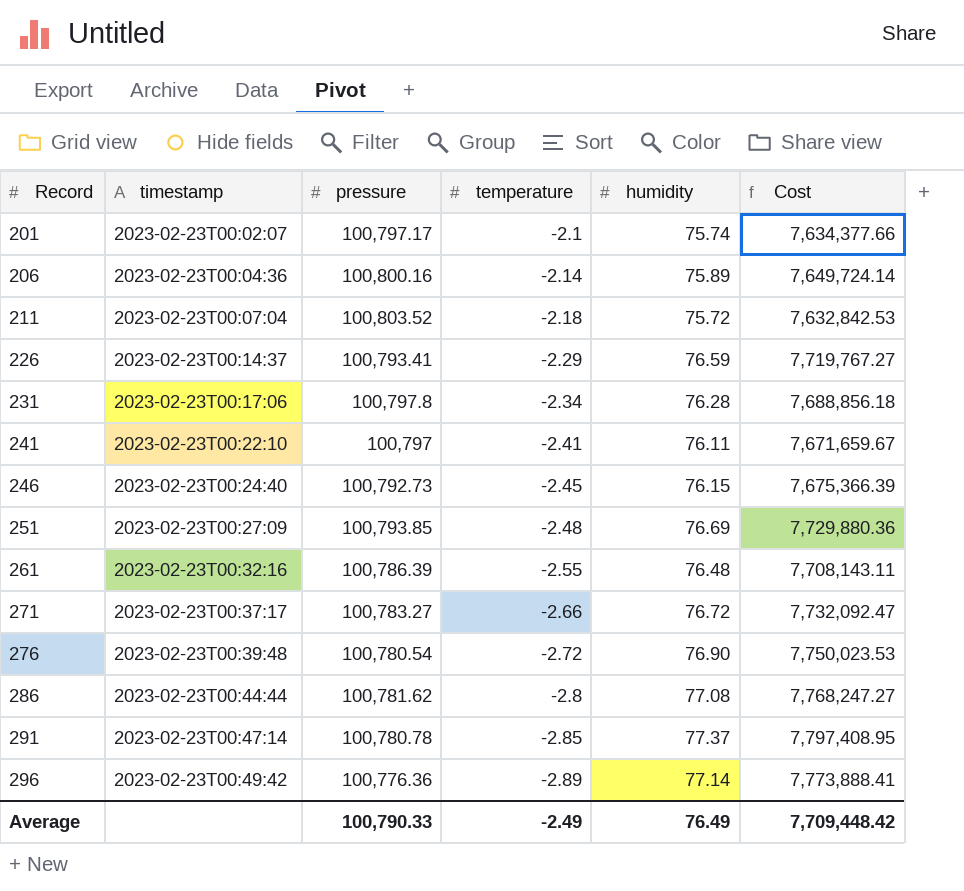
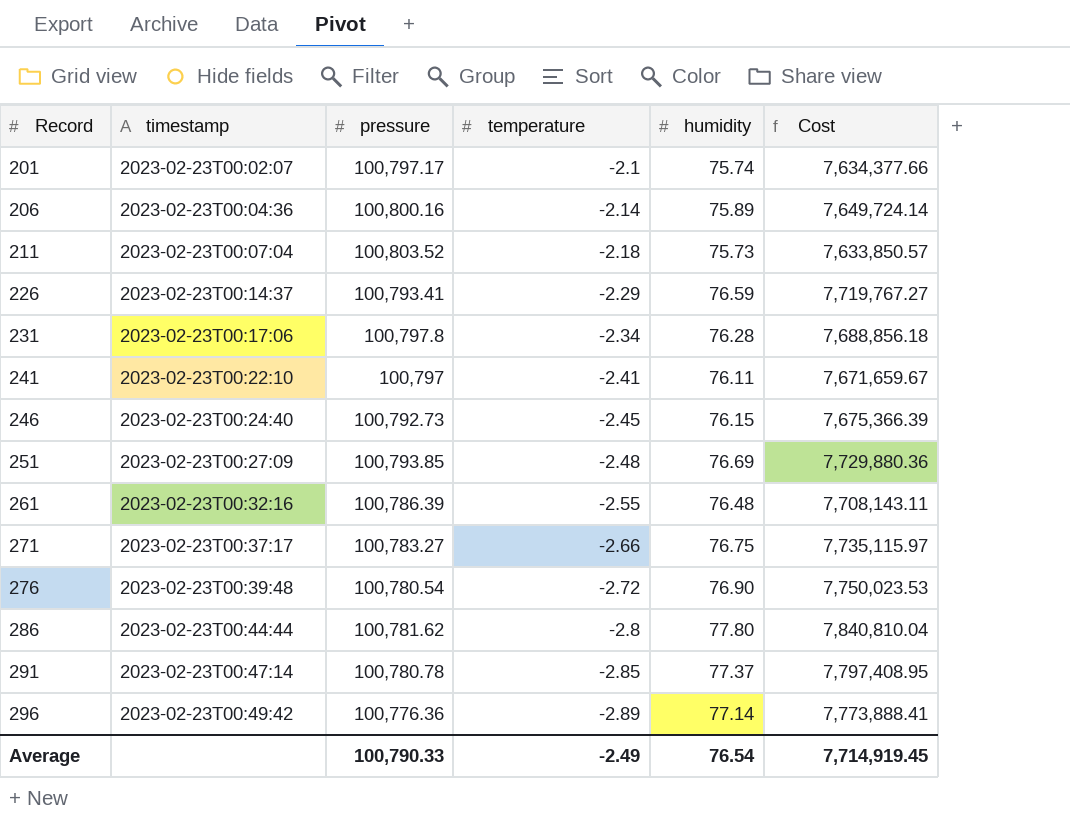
211 | humidity: 75.72 -> 75.73
211 | Cost: 7,632,842.53 -> 7,633,850.57
271 | humidity: 76.72 -> 76.75
271 | Cost: 7,732,092.47 -> 7,735,115.97
286 | humidity: 77.08 -> 77.80
286 | Cost: 7,768,247.27 -> 7,840,810.04
Average | humidity: 76.49 -> 76.54
Average | Cost: 7,709,448.42 -> 7,714,919.45

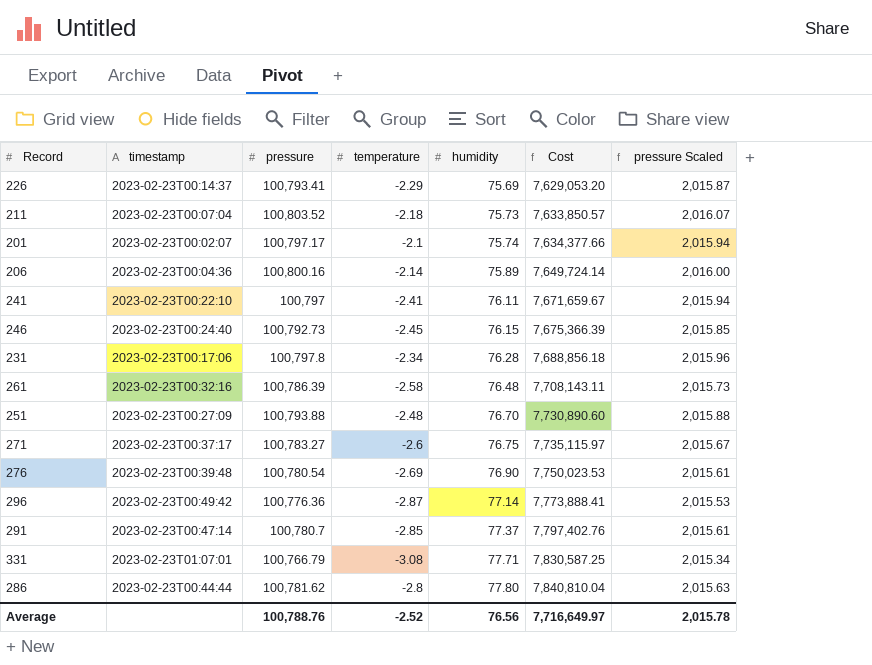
row order: Record ascending -> humidity ascending
column pressure Scaled | formula: none -> [pressure] * 0.02
226 | humidity: 76.59 -> 75.69
226 | Cost: 7,719,767.27 -> 7,629,053.20
261 | temperature: -2.55 -> -2.58
251 | pressure: 100,793.85 -> 100,793.88
251 | humidity: 76.69 -> 76.70
251 | Cost: 7,729,880.36 -> 7,730,890.60
271 | temperature: -2.66 -> -2.6
276 | temperature: -2.72 -> -2.69
296 | temperature: -2.89 -> -2.87
291 | pressure: 100,780.78 -> 100,780.7
291 | Cost: 7,797,408.95 -> 7,797,402.76
row 331: none -> 2023-02-23T01:07:01 | 100,766.79 | -3.08 | 77.71 | 7,830,587.25 | 2,015.34
Average | pressure: 100,790.33 -> 100,788.76
Average | temperature: -2.49 -> -2.52
Average | humidity: 76.54 -> 76.56
Average | Cost: 7,714,919.45 -> 7,716,649.97

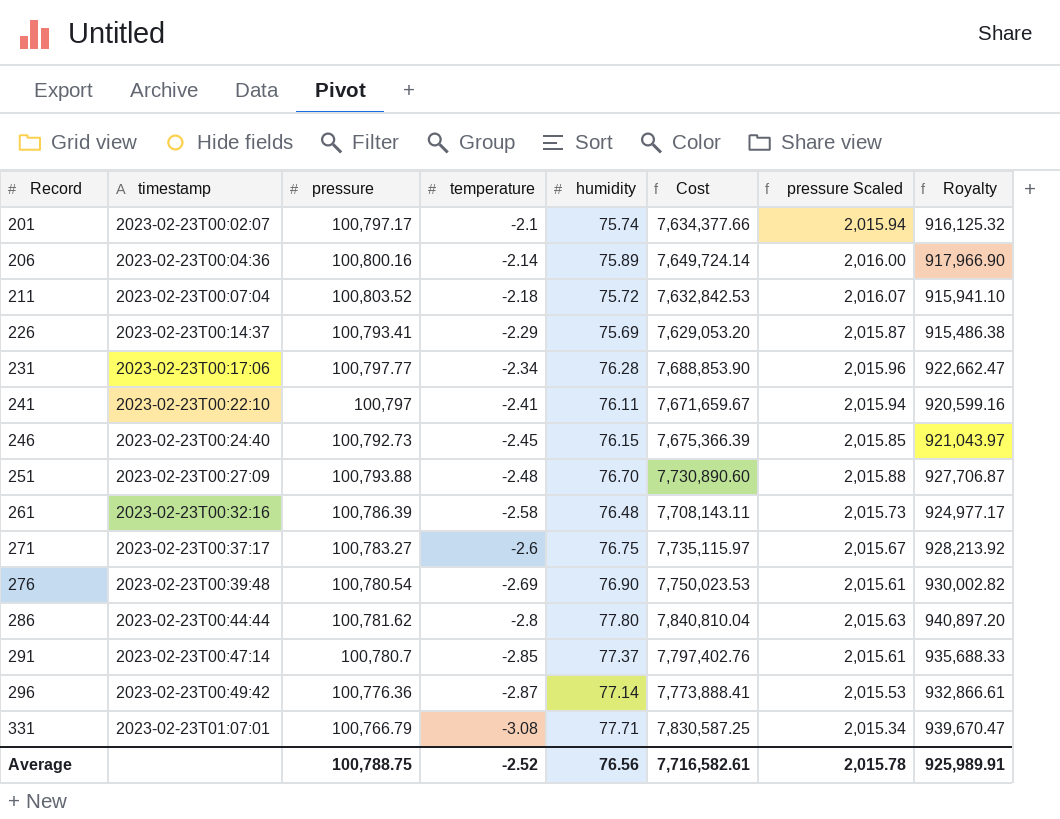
row order: humidity ascending -> Record ascending
column Royalty | formula: none -> [Cost] * 0.12
211 | humidity: 75.73 -> 75.72
211 | Cost: 7,633,850.57 -> 7,632,842.53
231 | pressure: 100,797.8 -> 100,797.77
231 | Cost: 7,688,856.18 -> 7,688,853.90
Average | pressure: 100,788.76 -> 100,788.75
Average | Cost: 7,716,649.97 -> 7,716,582.61

